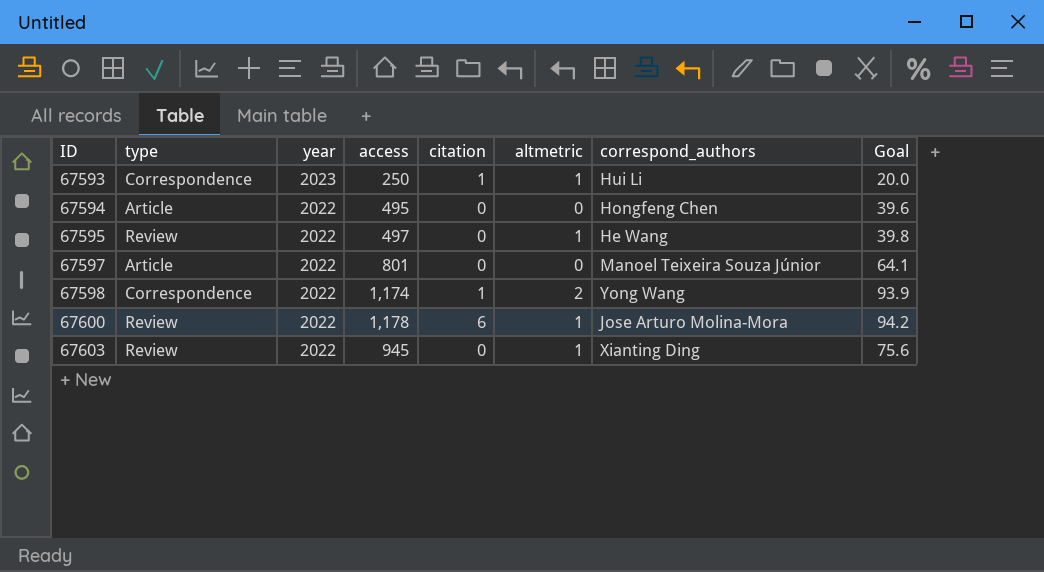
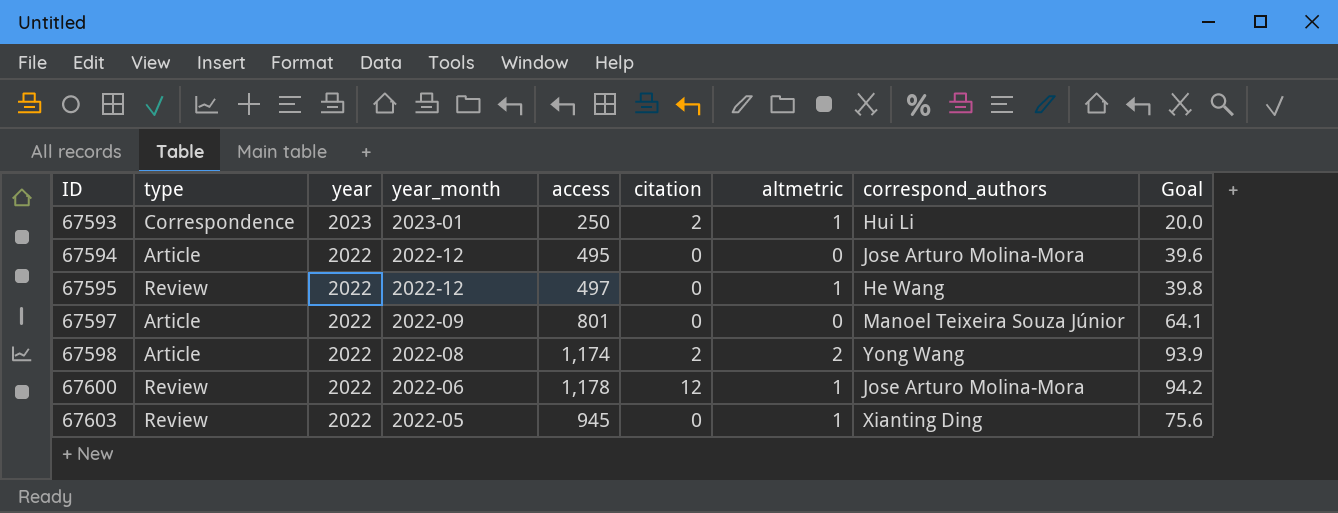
column year_month | position: none -> 4
67593 | citation: 1 -> 2
67594 | correspond_authors: Hongfeng Chen -> Jose Arturo Molina-Mora
67598 | type: Correspondence -> Article
67598 | citation: 1 -> 2
67600 | citation: 6 -> 12

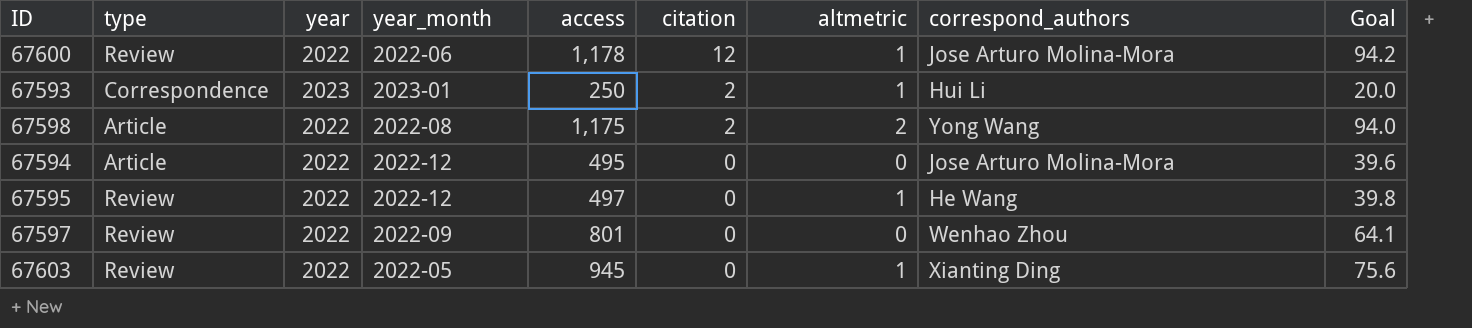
row order: ID ascending -> citation descending
67598 | access: 1,174 -> 1,175
67598 | Goal: 93.9 -> 94.0
67597 | type: Article -> Review
67597 | correspond_authors: Manoel Teixeira Souza Júnior -> Wenhao Zhou

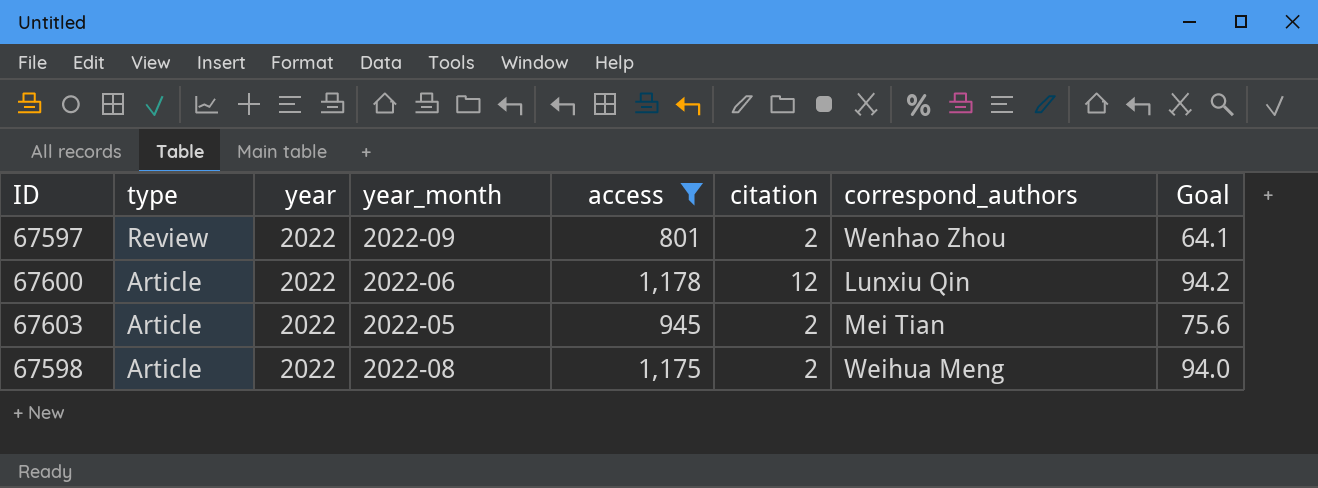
filter: none -> access >= 801
row order: citation descending -> type descending
column altmetric | position: 7 -> none
67597 | citation: 0 -> 2
67600 | type: Review -> Article
67600 | correspond_authors: Jose Arturo Molina-Mora -> Lunxiu Qin
67603 | type: Review -> Article
67603 | citation: 0 -> 2
67603 | correspond_authors: Xianting Ding -> Mei Tian
67598 | correspond_authors: Yong Wang -> Weihua Meng

